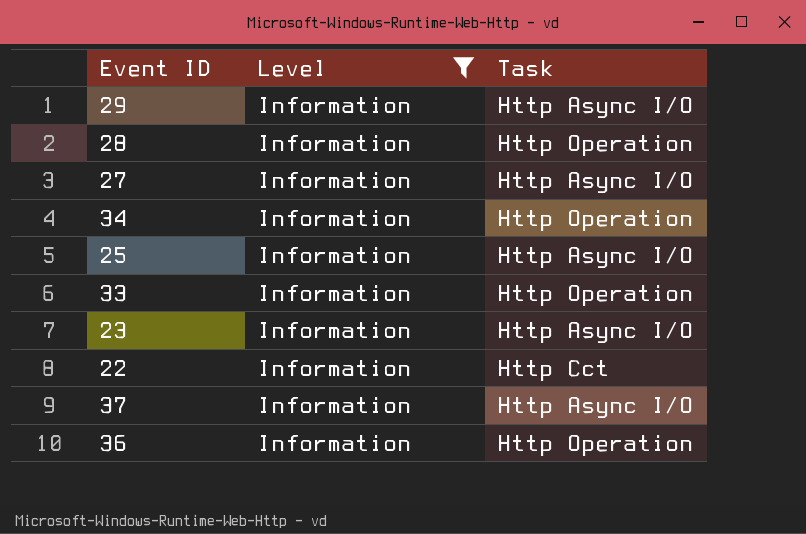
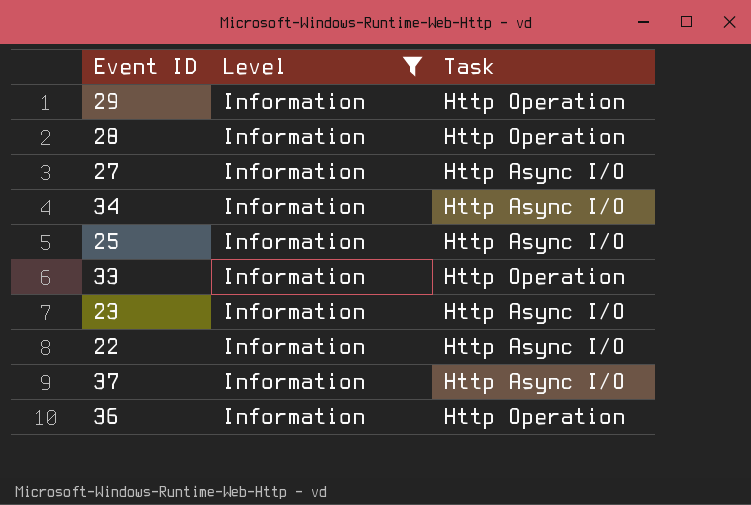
29 | Task: Http Async I/O -> Http Operation
34 | Task: Http Operation -> Http Async I/O
22 | Task: Http Cct -> Http Async I/O

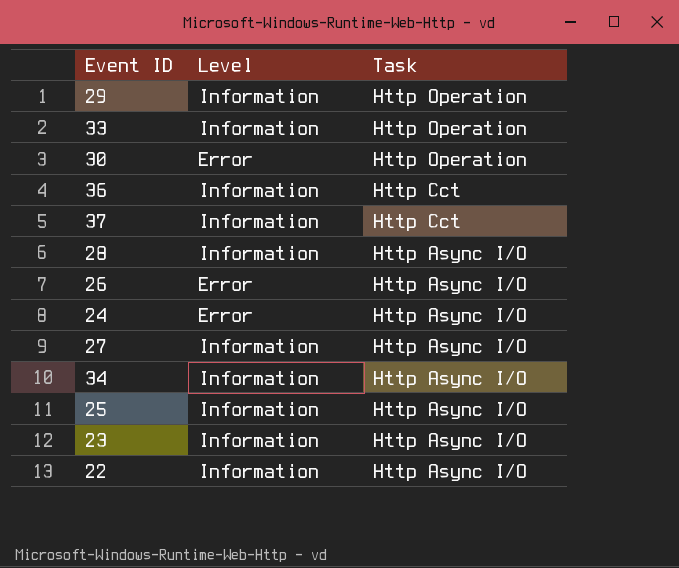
filter: Level = Information -> none
row order: none -> Task descending
36 | Task: Http Operation -> Http Cct
37 | Task: Http Async I/O -> Http Cct
28 | Task: Http Operation -> Http Async I/O

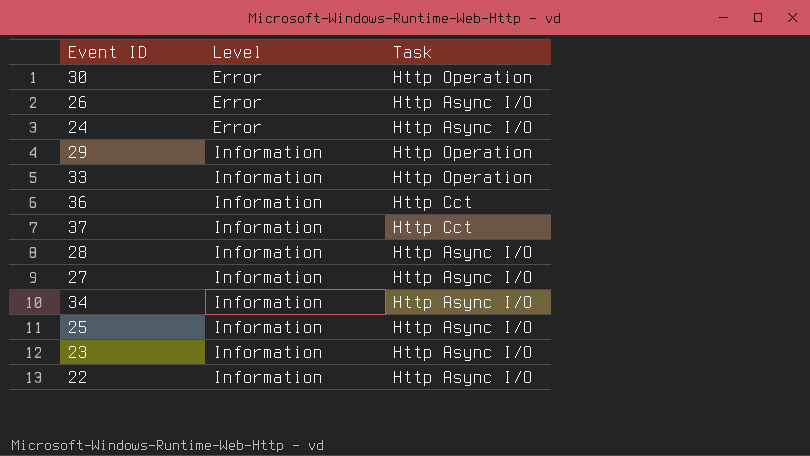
row order: Task descending -> Level ascending

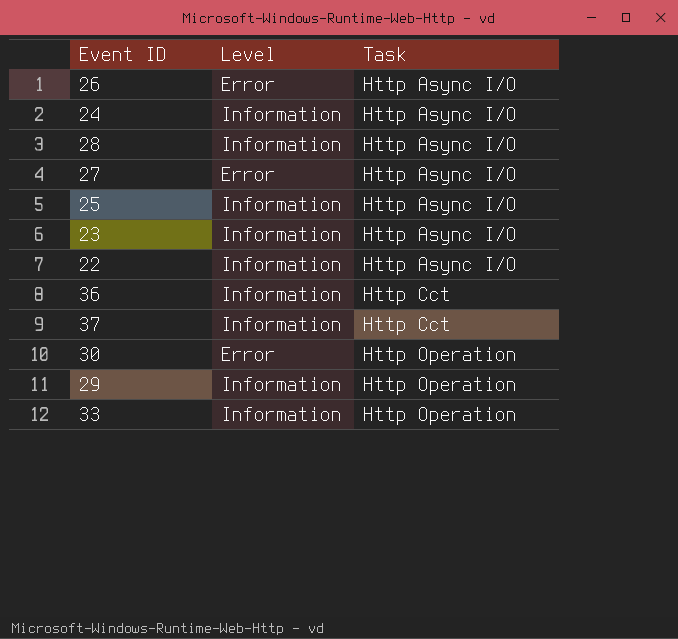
row order: Level ascending -> Task ascending
row 34: Information | Http Async I/O -> none
24 | Level: Error -> Information
27 | Level: Information -> Error

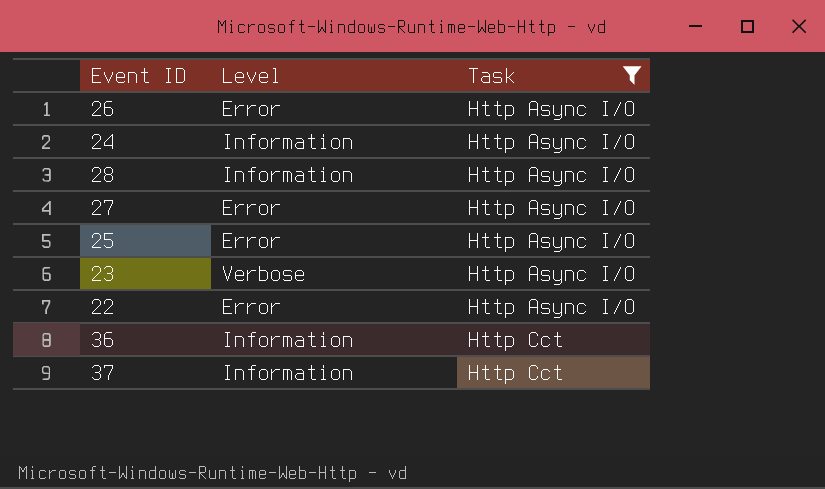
filter: none -> Task != Http Operation
25 | Level: Information -> Error
23 | Level: Information -> Verbose
22 | Level: Information -> Error

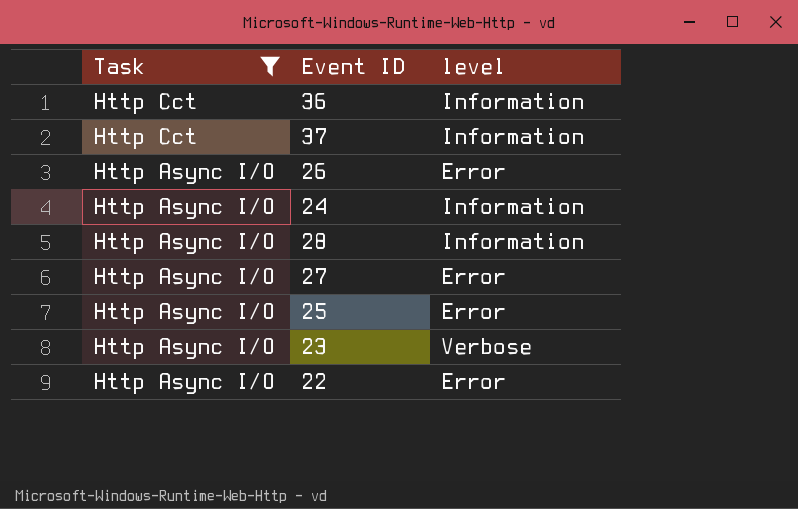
row order: Task ascending -> Task descending
column Task | position: 3 -> 1
column name: Level -> level

